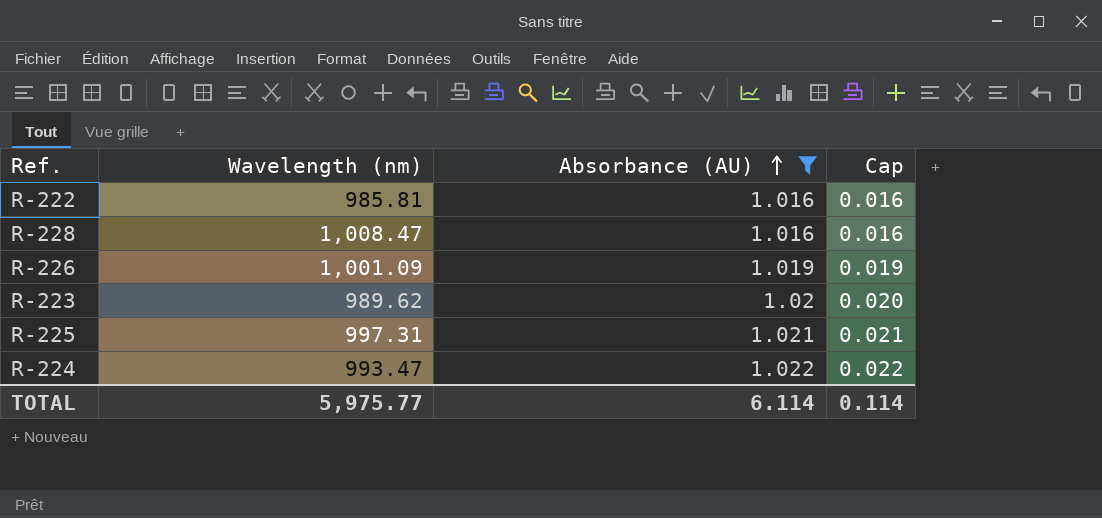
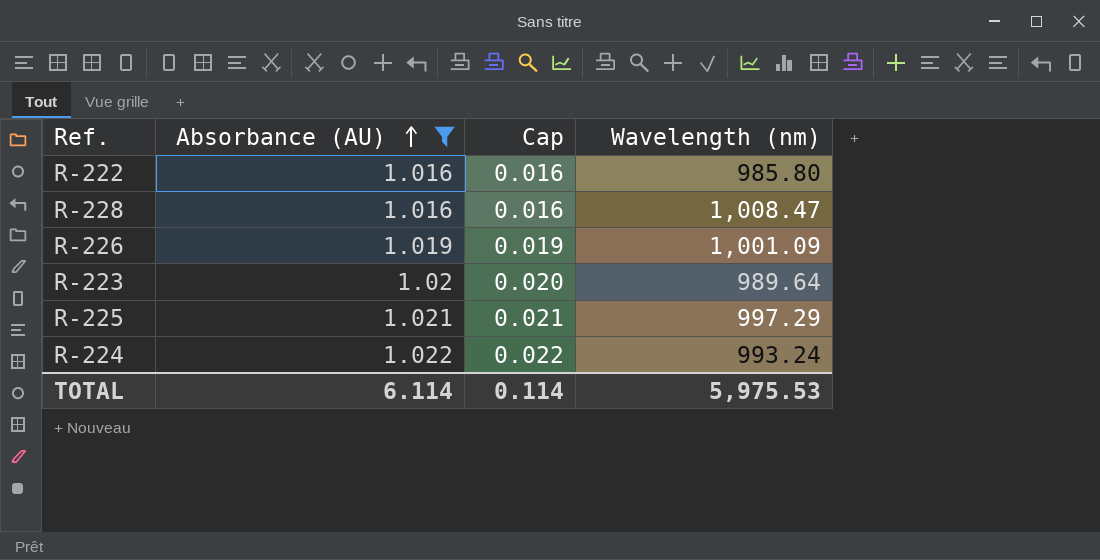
column Wavelength (nm) | position: 2 -> 4
R-222 | Wavelength (nm): 985.81 -> 985.80
R-223 | Wavelength (nm): 989.62 -> 989.64
R-225 | Wavelength (nm): 997.31 -> 997.29
R-224 | Wavelength (nm): 993.47 -> 993.24
TOTAL | Wavelength (nm): 5,975.77 -> 5,975.53

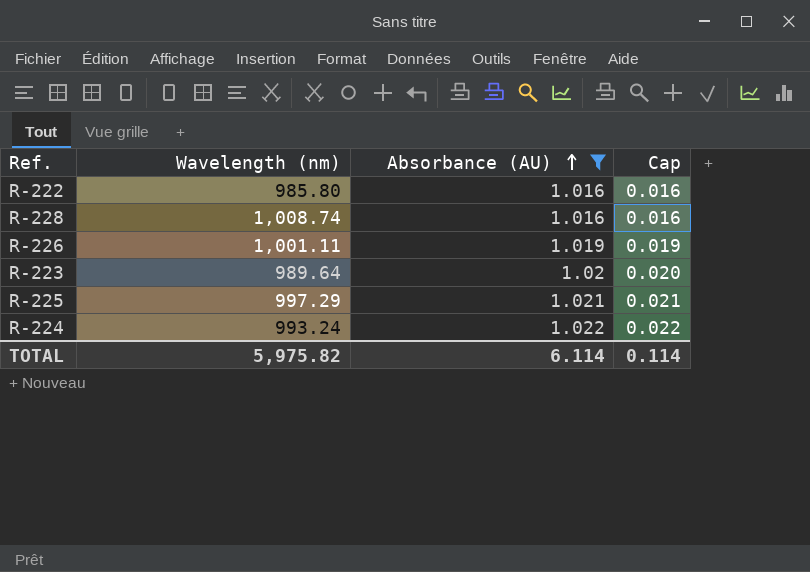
column Wavelength (nm) | position: 4 -> 2
R-228 | Wavelength (nm): 1,008.47 -> 1,008.74
R-226 | Wavelength (nm): 1,001.09 -> 1,001.11
TOTAL | Wavelength (nm): 5,975.53 -> 5,975.82

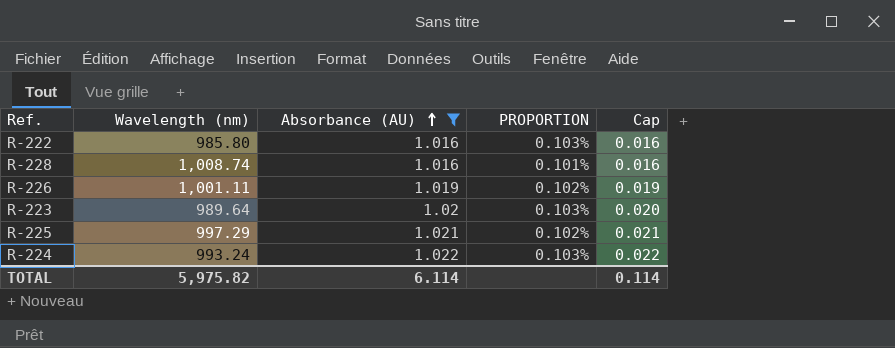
column PROPORTION | formula: none -> [Absorbance (AU)] / [Wavelength (nm)]

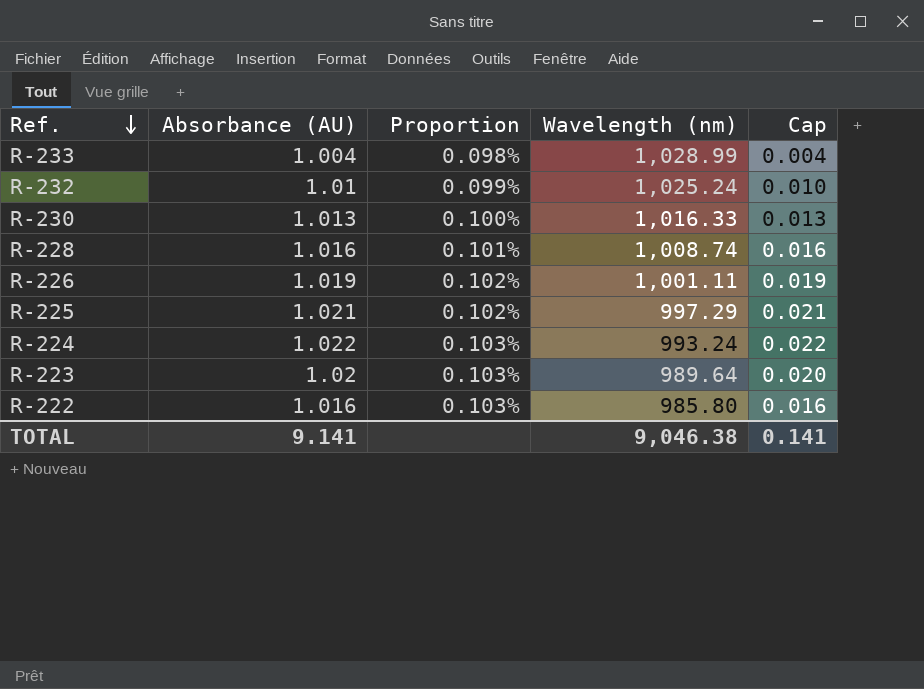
filter: Absorbance (AU) >= 1.016 -> none
row order: Absorbance (AU) ascending -> Ref. descending
column name: PROPORTION -> Proportion
column Wavelength (nm) | position: 2 -> 4
TOTAL | Absorbance (AU): 6.114 -> 9.141
TOTAL | Wavelength (nm): 5,975.82 -> 9,046.38
TOTAL | Cap: 0.114 -> 0.141

